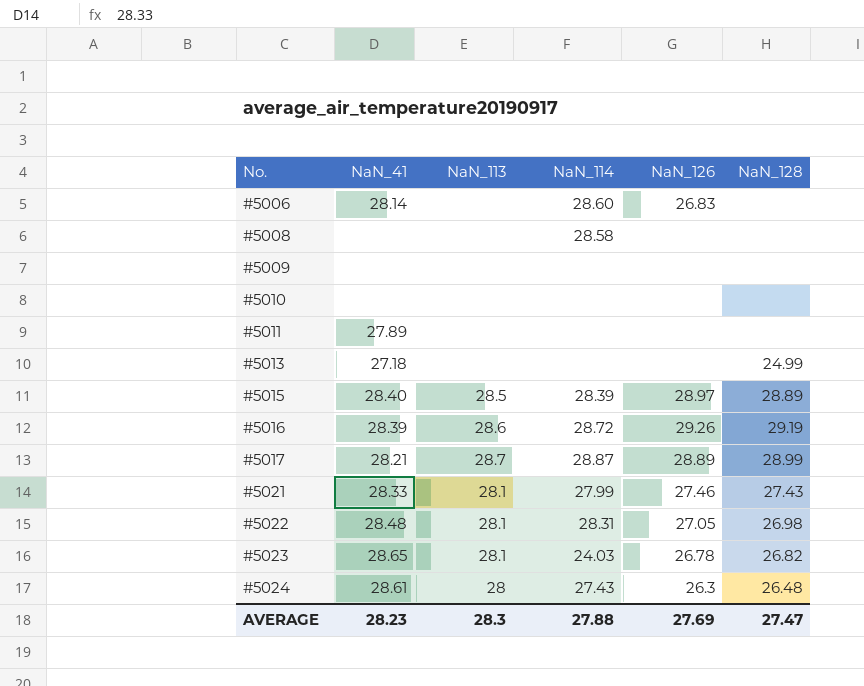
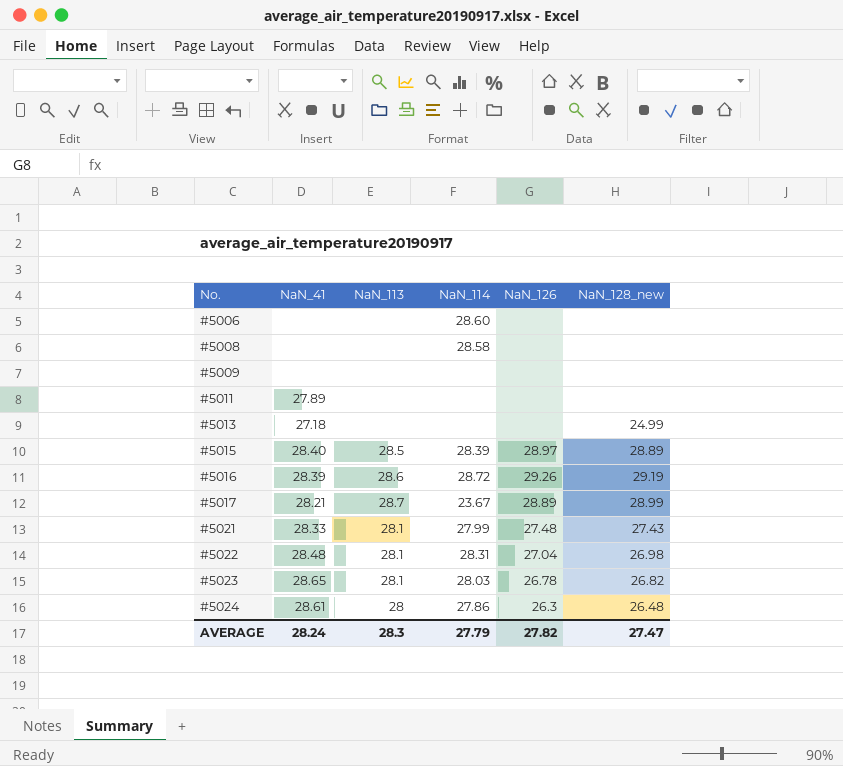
column name: NaN_128 -> NaN_128_new
row #5010: none | none | none | none | none -> none
#5006 | NaN_41: 28.14 -> none
#5006 | NaN_126: 26.83 -> none
#5017 | NaN_114: 28.87 -> 23.67
#5021 | NaN_126: 27.46 -> 27.48
#5022 | NaN_126: 27.05 -> 27.04
#5023 | NaN_114: 24.03 -> 28.03
#5024 | NaN_114: 27.43 -> 27.86
AVERAGE | NaN_41: 28.23 -> 28.24
AVERAGE | NaN_114: 27.88 -> 27.79
AVERAGE | NaN_126: 27.69 -> 27.82

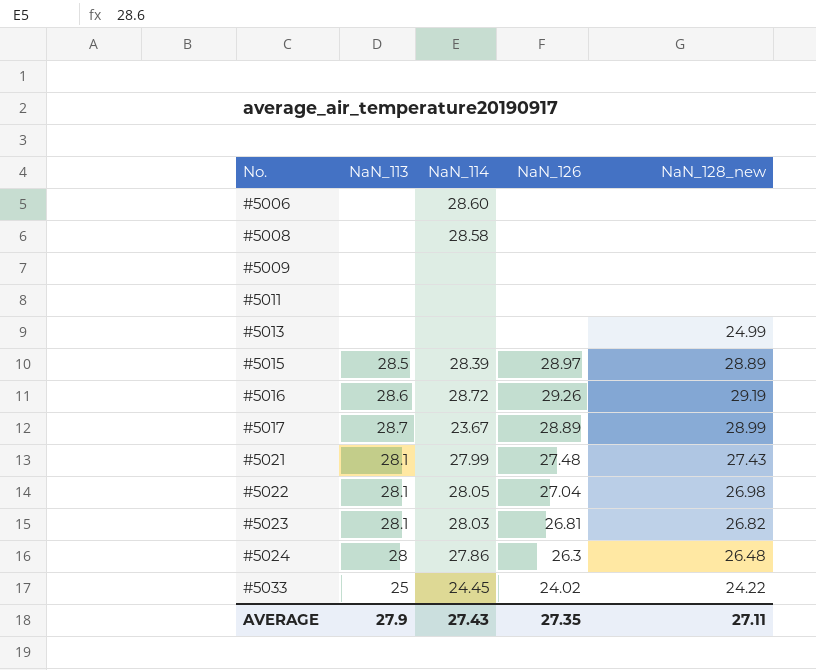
column NaN_41 | position: 2 -> none
#5022 | NaN_114: 28.31 -> 28.05
#5023 | NaN_126: 26.78 -> 26.81
row #5033: none -> 25 | 24.45 | 24.02 | 24.22
AVERAGE | NaN_113: 28.3 -> 27.9
AVERAGE | NaN_114: 27.79 -> 27.43
AVERAGE | NaN_126: 27.82 -> 27.35
AVERAGE | NaN_128_new: 27.47 -> 27.11

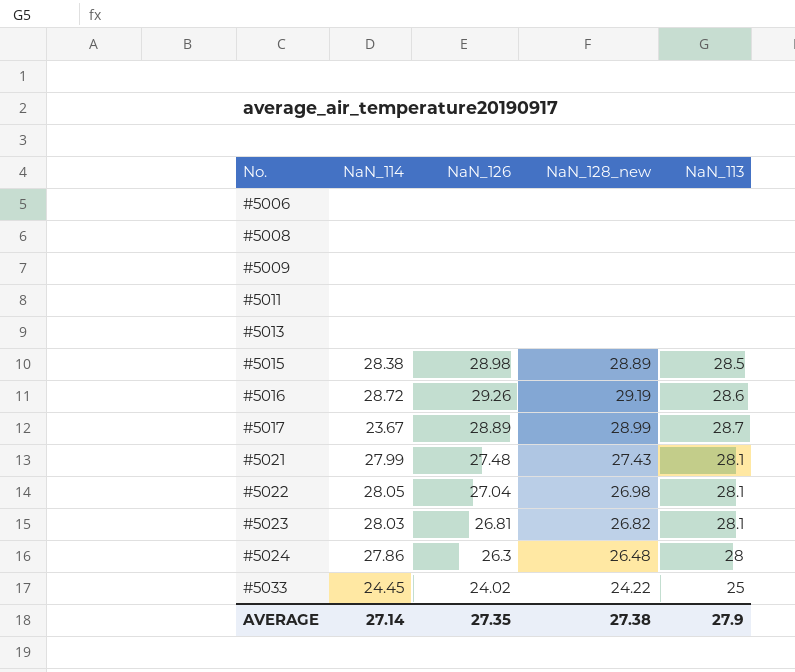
column NaN_113 | position: 2 -> 5
#5006 | NaN_114: 28.60 -> none
#5008 | NaN_114: 28.58 -> none
#5013 | NaN_128_new: 24.99 -> none
#5015 | NaN_114: 28.39 -> 28.38
#5015 | NaN_126: 28.97 -> 28.98
AVERAGE | NaN_114: 27.43 -> 27.14
AVERAGE | NaN_128_new: 27.11 -> 27.38

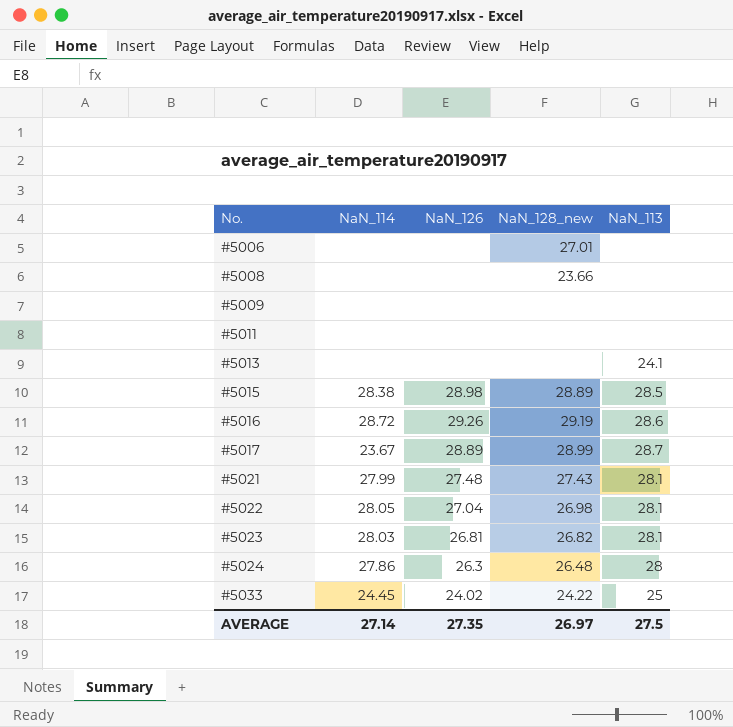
#5006 | NaN_128_new: none -> 27.01
#5008 | NaN_128_new: none -> 23.66
#5013 | NaN_113: none -> 24.1
AVERAGE | NaN_128_new: 27.38 -> 26.97
AVERAGE | NaN_113: 27.9 -> 27.5

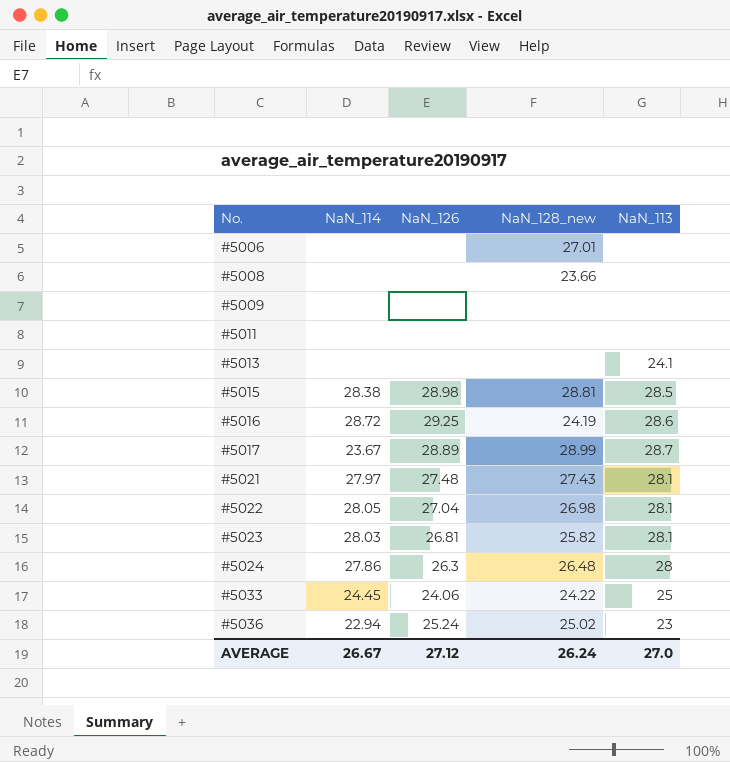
#5015 | NaN_128_new: 28.89 -> 28.81
#5016 | NaN_126: 29.26 -> 29.25
#5016 | NaN_128_new: 29.19 -> 24.19
#5021 | NaN_114: 27.99 -> 27.97
#5023 | NaN_128_new: 26.82 -> 25.82
#5033 | NaN_126: 24.02 -> 24.06
row #5036: none -> 22.94 | 25.24 | 25.02 | 23
AVERAGE | NaN_114: 27.14 -> 26.67
AVERAGE | NaN_126: 27.35 -> 27.12
AVERAGE | NaN_128_new: 26.97 -> 26.24
AVERAGE | NaN_113: 27.5 -> 27.0

